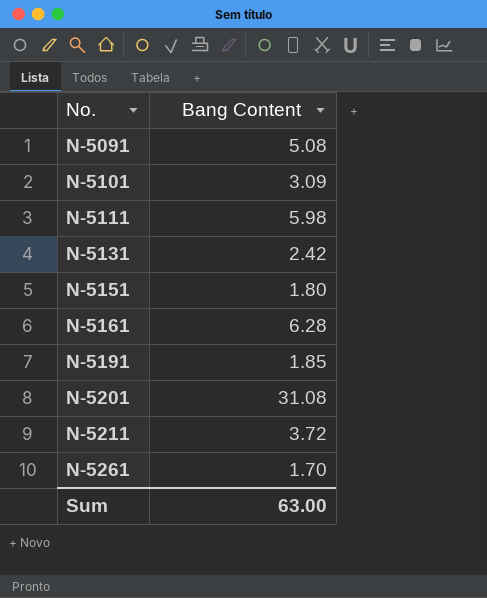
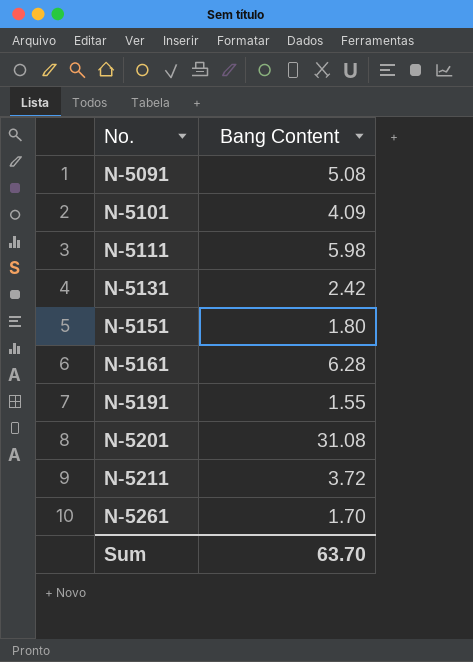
N-5101 | Bang Content: 3.09 -> 4.09
N-5191 | Bang Content: 1.85 -> 1.55
Sum | Bang Content: 63.00 -> 63.70

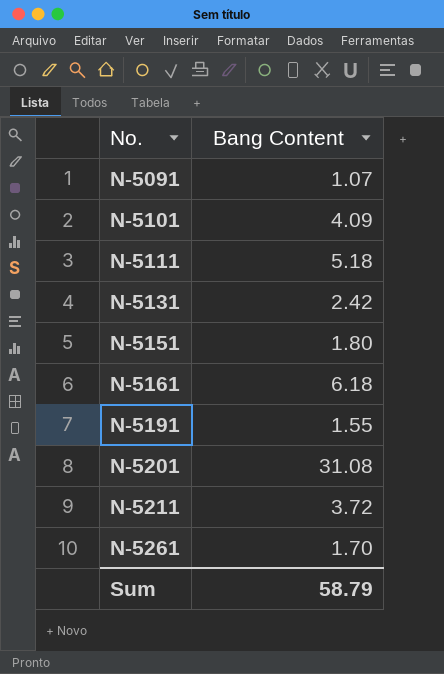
N-5091 | Bang Content: 5.08 -> 1.07
N-5111 | Bang Content: 5.98 -> 5.18
N-5161 | Bang Content: 6.28 -> 6.18
Sum | Bang Content: 63.70 -> 58.79

